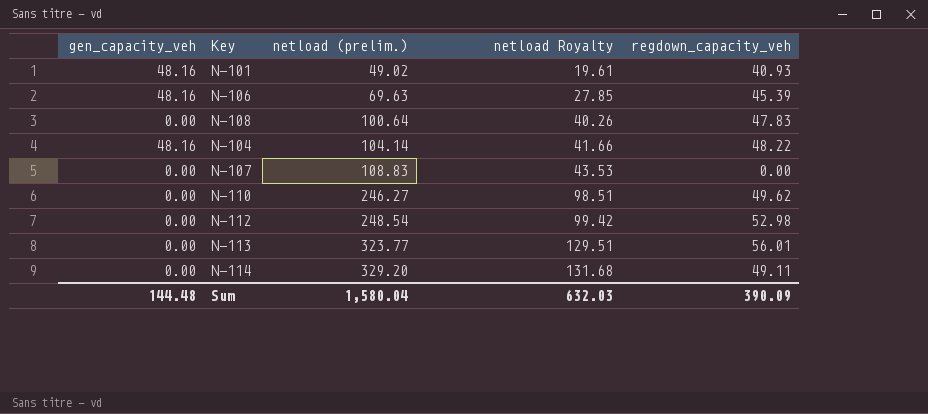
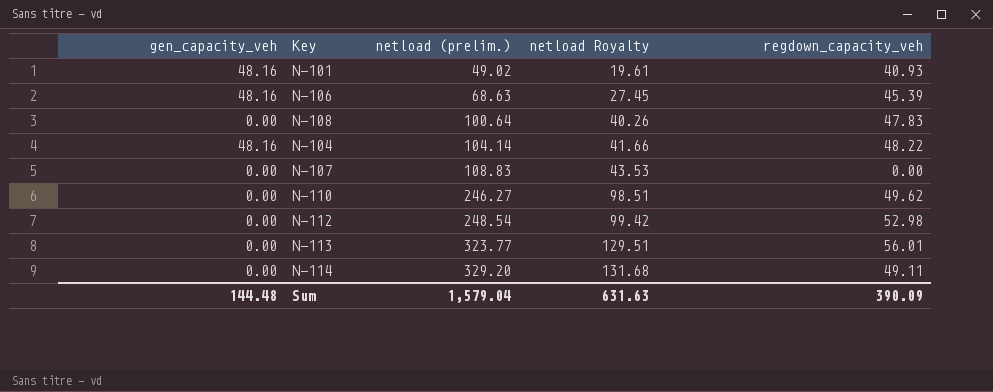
N-106 | netload (prelim.): 69.63 -> 68.63
N-106 | netload Royalty: 27.85 -> 27.45
Sum | netload (prelim.): 1,580.04 -> 1,579.04
Sum | netload Royalty: 632.03 -> 631.63

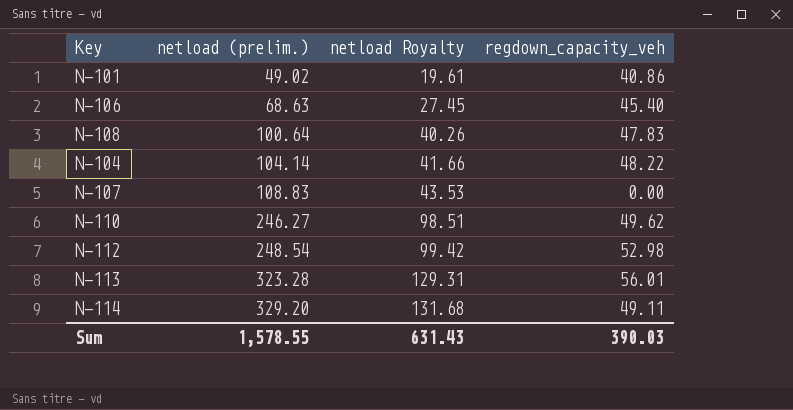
column gen_capacity_veh | position: 1 -> none
N-101 | regdown_capacity_veh: 40.93 -> 40.86
N-106 | regdown_capacity_veh: 45.39 -> 45.40
N-113 | netload (prelim.): 323.77 -> 323.28
N-113 | netload Royalty: 129.51 -> 129.31
Sum | netload (prelim.): 1,579.04 -> 1,578.55
Sum | netload Royalty: 631.63 -> 631.43
Sum | regdown_capacity_veh: 390.09 -> 390.03

